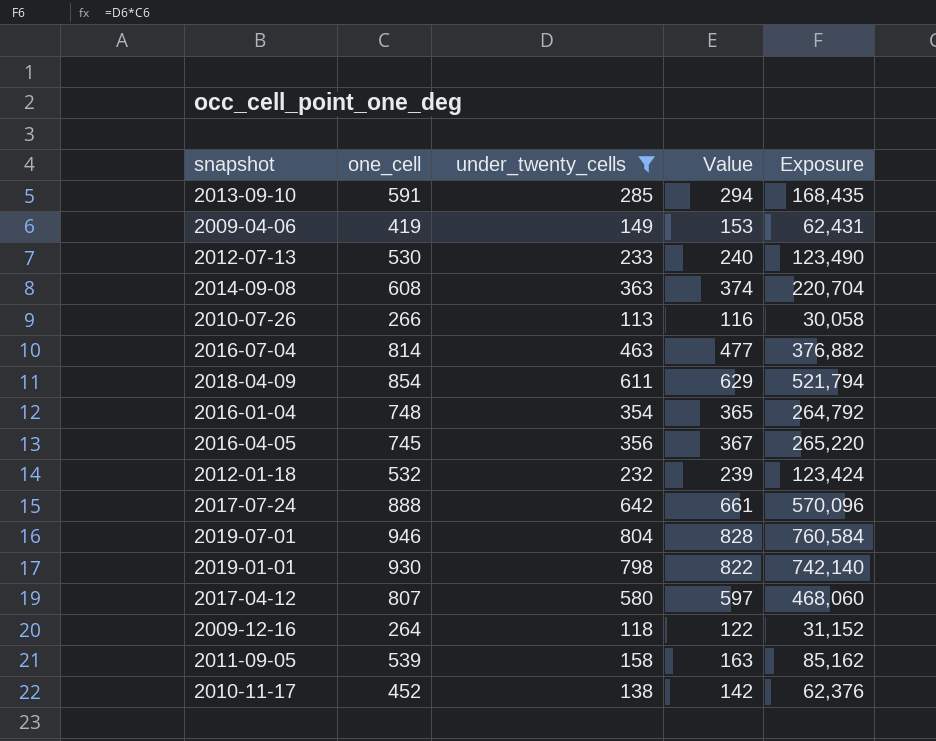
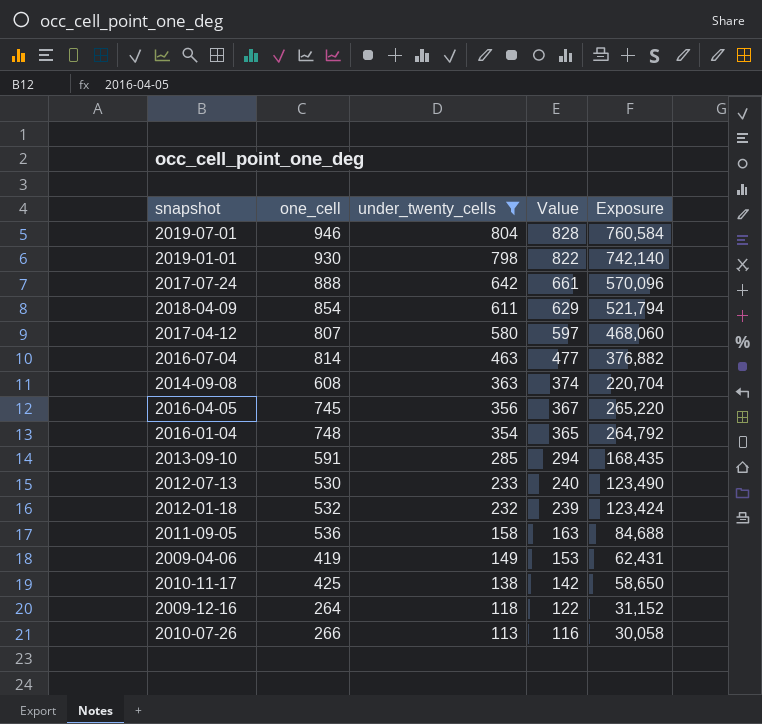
row order: none -> under_twenty_cells descending
2011-09-05 | one_cell: 539 -> 536
2011-09-05 | Exposure: 85,162 -> 84,688
2010-11-17 | one_cell: 452 -> 425
2010-11-17 | Exposure: 62,376 -> 58,650

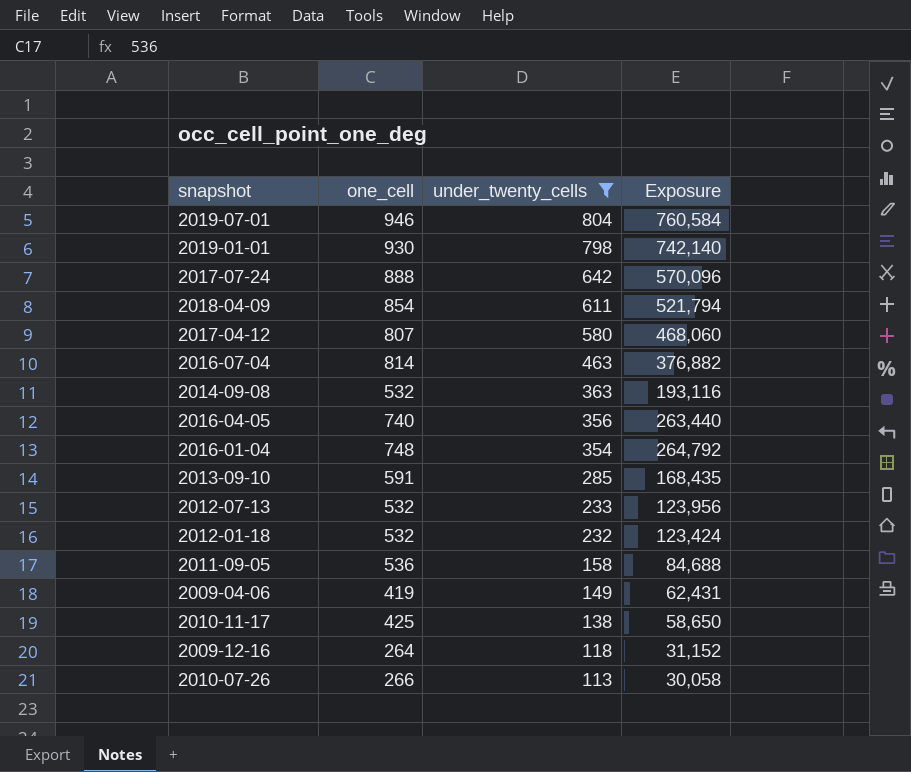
column Value | formula: [under_twenty_cells] * 1.03 -> none
2014-09-08 | one_cell: 608 -> 532
2014-09-08 | Exposure: 220,704 -> 193,116
2016-04-05 | one_cell: 745 -> 740
2016-04-05 | Exposure: 265,220 -> 263,440
2012-07-13 | one_cell: 530 -> 532
2012-07-13 | Exposure: 123,490 -> 123,956

